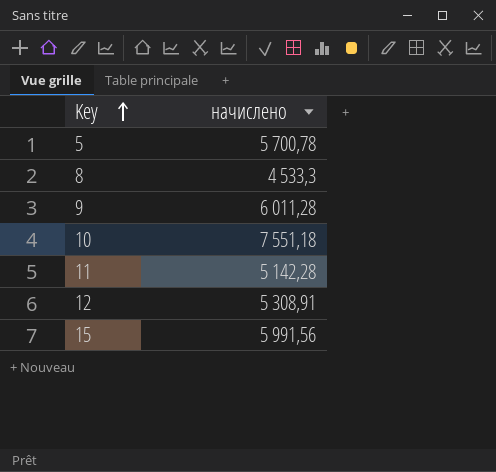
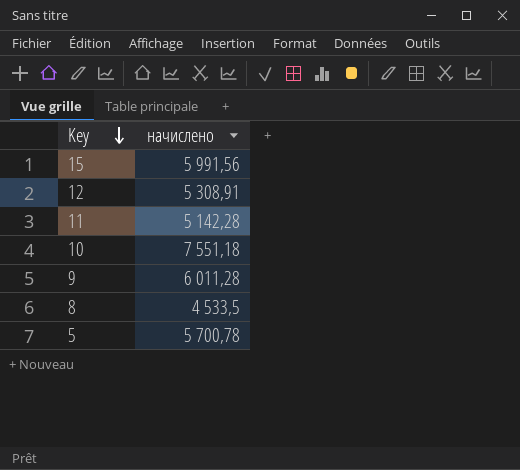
row order: Key ascending -> Key descending
8 | начислено: 4 533,3 -> 4 533,5

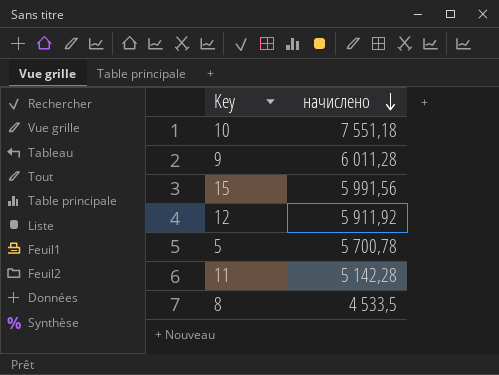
row order: Key descending -> начислено descending
12 | начислено: 5 308,91 -> 5 911,92

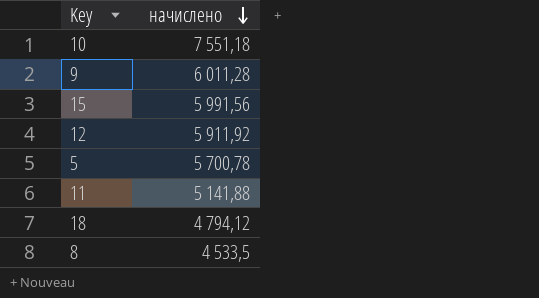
11 | начислено: 5 142,28 -> 5 141,88
row 18: none -> 4 794,12

